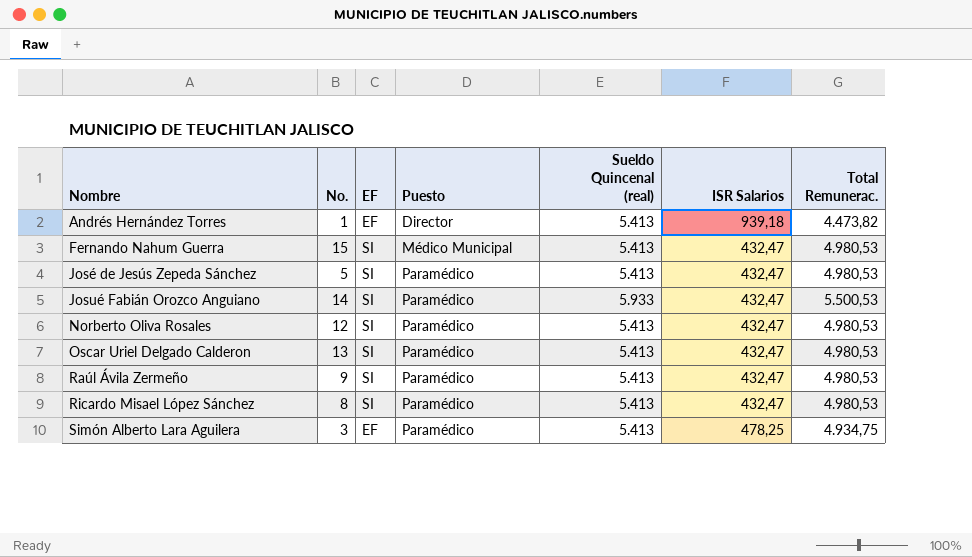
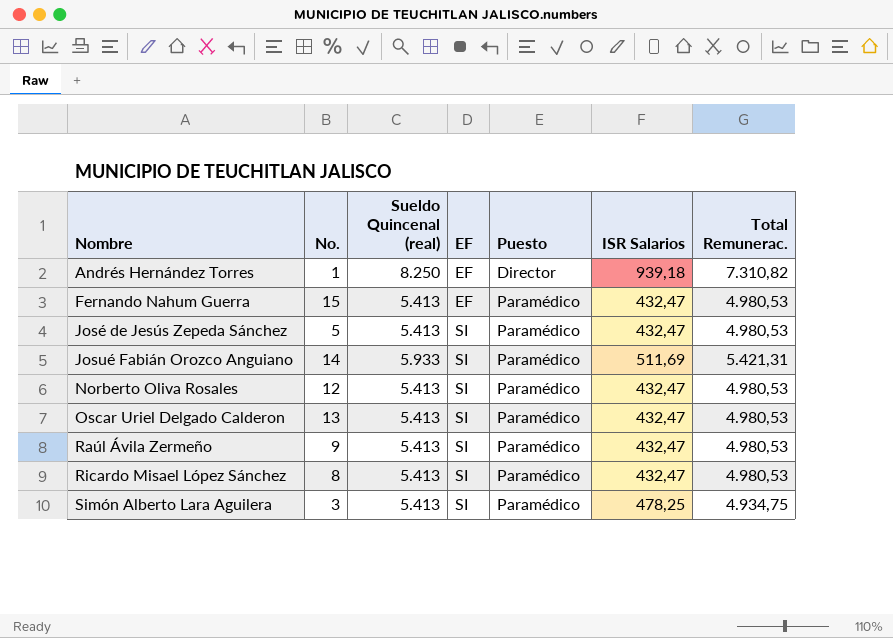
column Sueldo Quincenal (real) | position: 5 -> 3
Andrés Hernández Torres | Sueldo Quincenal (real): 5.413 -> 8.250
Andrés Hernández Torres | Total Remunerac.: 4.473,82 -> 7.310,82
Fernando Nahum Guerra | EF: SI -> EF
Fernando Nahum Guerra | Puesto: Médico Municipal -> Paramédico
Josué Fabián Orozco Anguiano | ISR Salarios: 432,47 -> 511,69
Josué Fabián Orozco Anguiano | Total Remunerac.: 5.500,53 -> 5.421,31
Simón Alberto Lara Aguilera | EF: EF -> SI

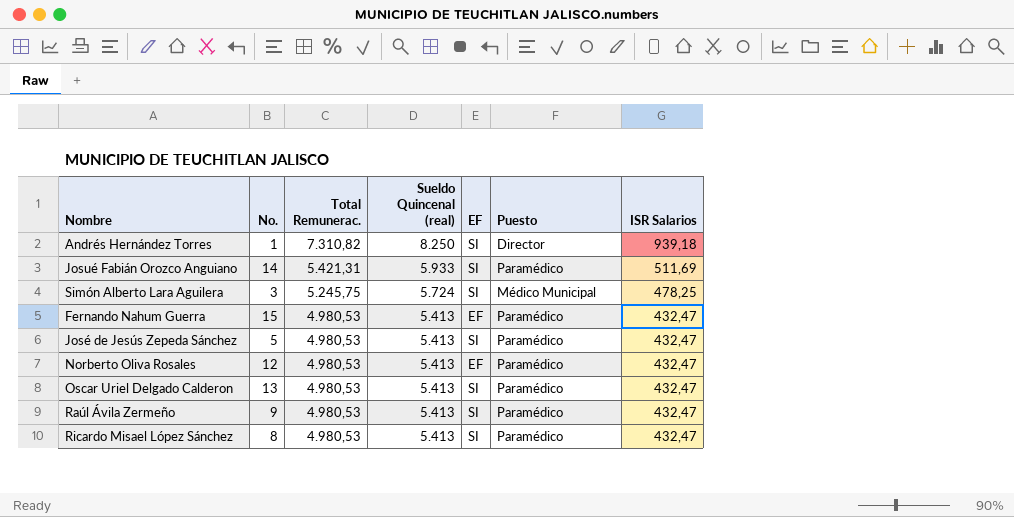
row order: Nombre ascending -> Total Remunerac. descending
column Total Remunerac. | position: 7 -> 3
Andrés Hernández Torres | EF: EF -> SI
Simón Alberto Lara Aguilera | Total Remunerac.: 4.934,75 -> 5.245,75
Simón Alberto Lara Aguilera | Sueldo Quincenal (real): 5.413 -> 5.724
Simón Alberto Lara Aguilera | Puesto: Paramédico -> Médico Municipal
Norberto Oliva Rosales | EF: SI -> EF

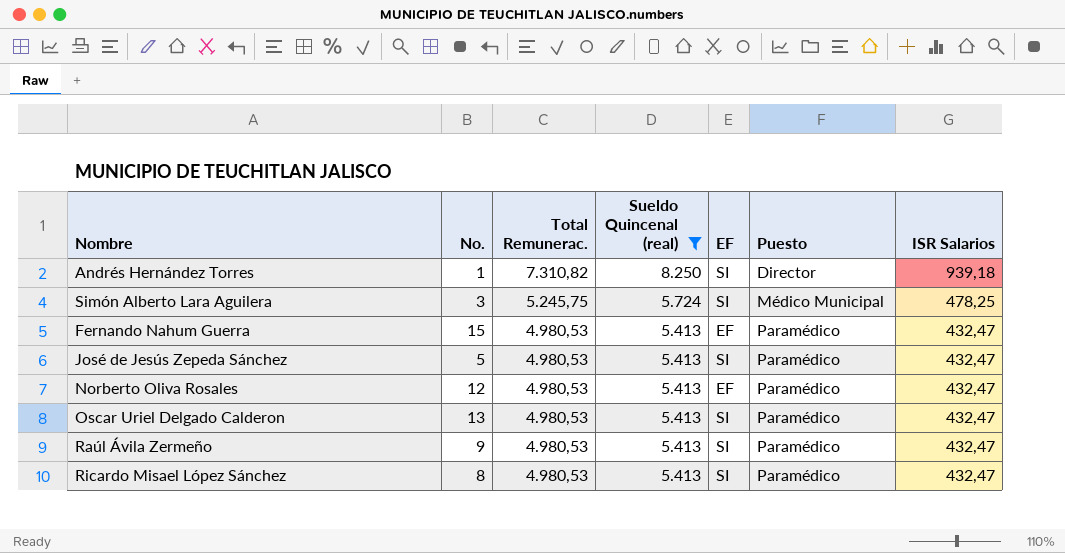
filter: none -> Sueldo Quincenal (real) != 5.933

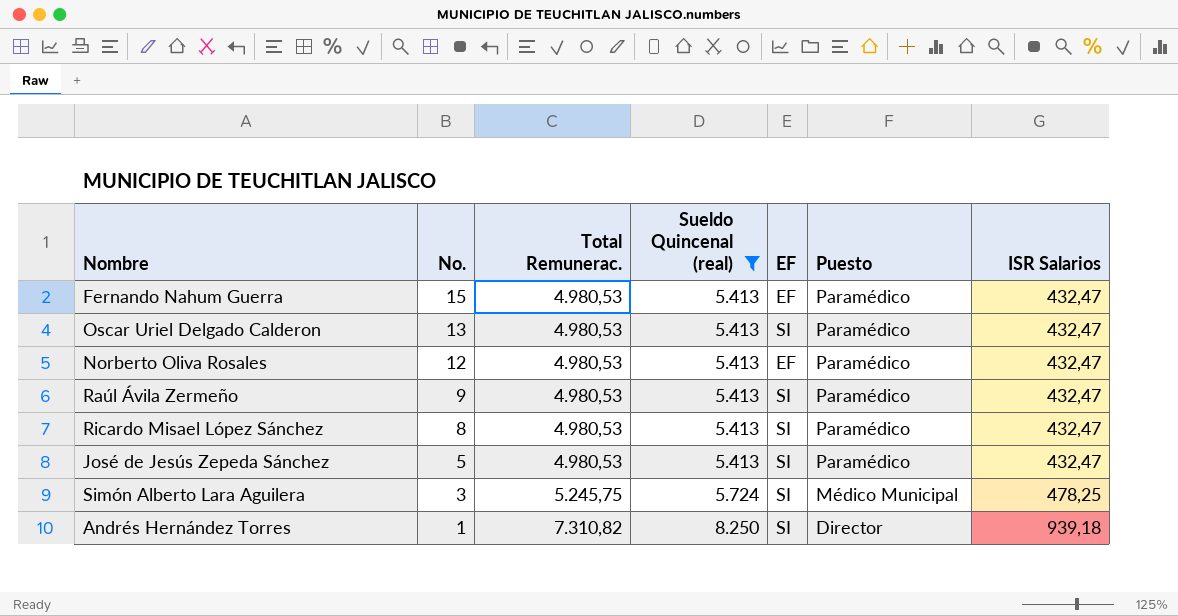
row order: Total Remunerac. descending -> No. descending

